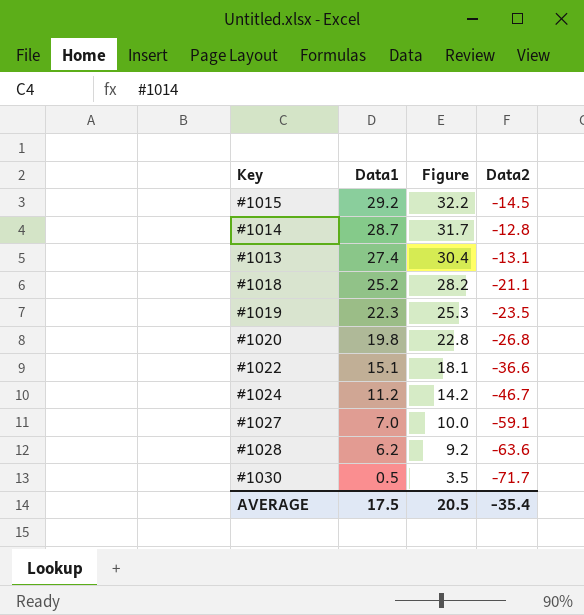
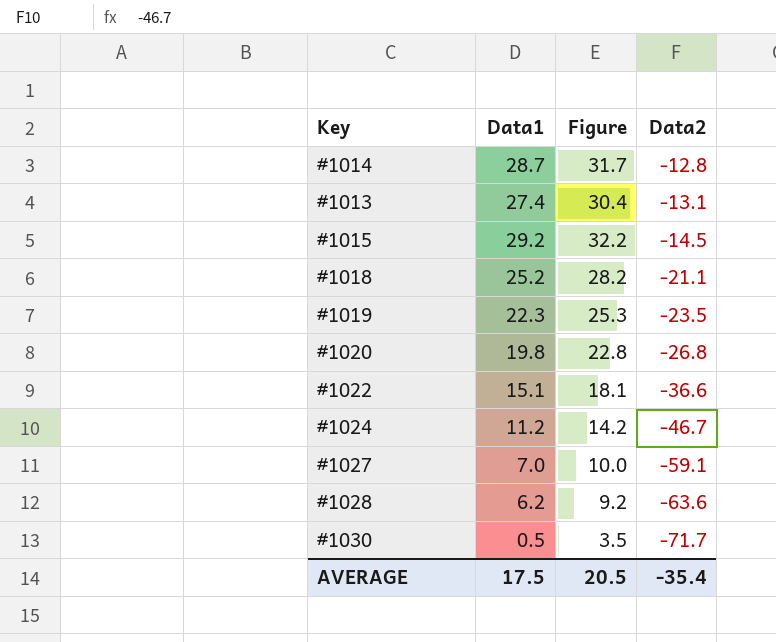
row order: Data1 descending -> Data2 descending

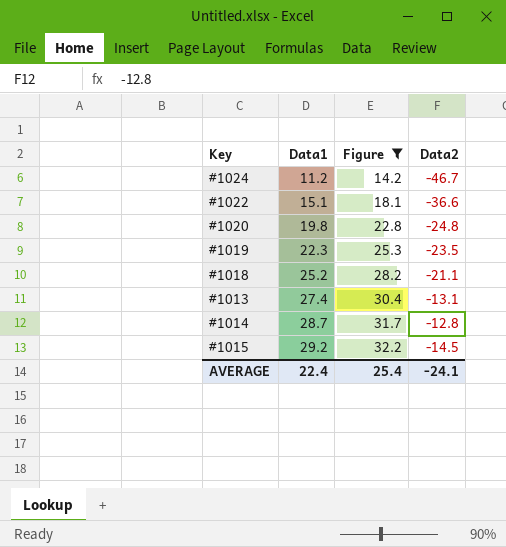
filter: none -> Figure >= 14.2
row order: Data2 descending -> Data1 ascending
#1020 | Data2: -26.8 -> -24.8
AVERAGE | Data1: 17.5 -> 22.4
AVERAGE | Figure: 20.5 -> 25.4
AVERAGE | Data2: -35.4 -> -24.1

